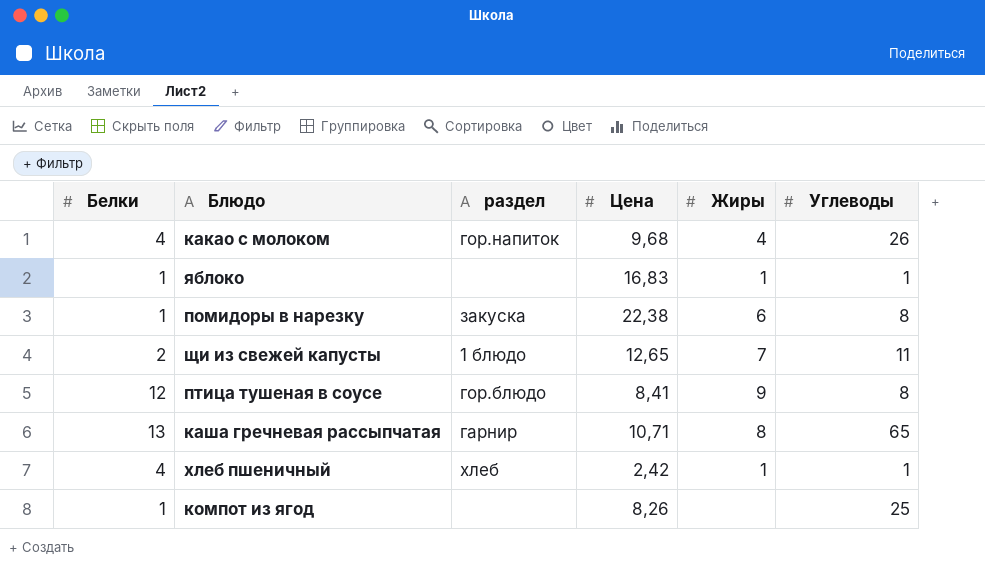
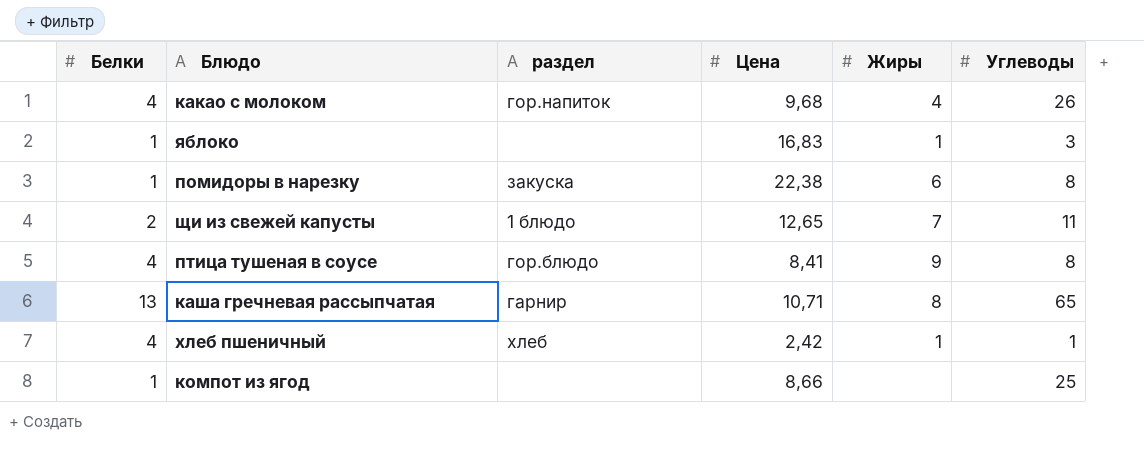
яблоко | Углеводы: 1 -> 3
птица тушеная в соусе | Белки: 12 -> 4
компот из ягод | Цена: 8,26 -> 8,66

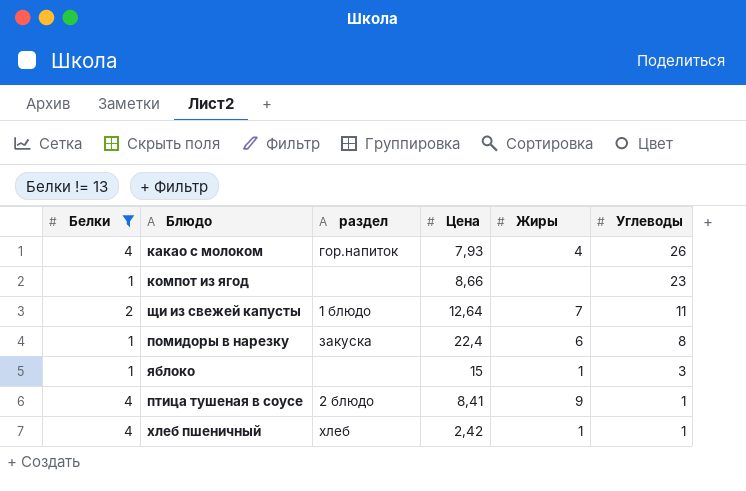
filter: none -> Белки != 13
row order: none -> Углеводы descending
какао с молоком | Цена: 9,68 -> 7,93
компот из ягод | Углеводы: 25 -> 23
щи из свежей капусты | Цена: 12,65 -> 12,64
помидоры в нарезку | Цена: 22,38 -> 22,4
яблоко | Цена: 16,83 -> 15
птица тушеная в соусе | раздел: гор.блюдо -> 2 блюдо
птица тушеная в соусе | Углеводы: 8 -> 1

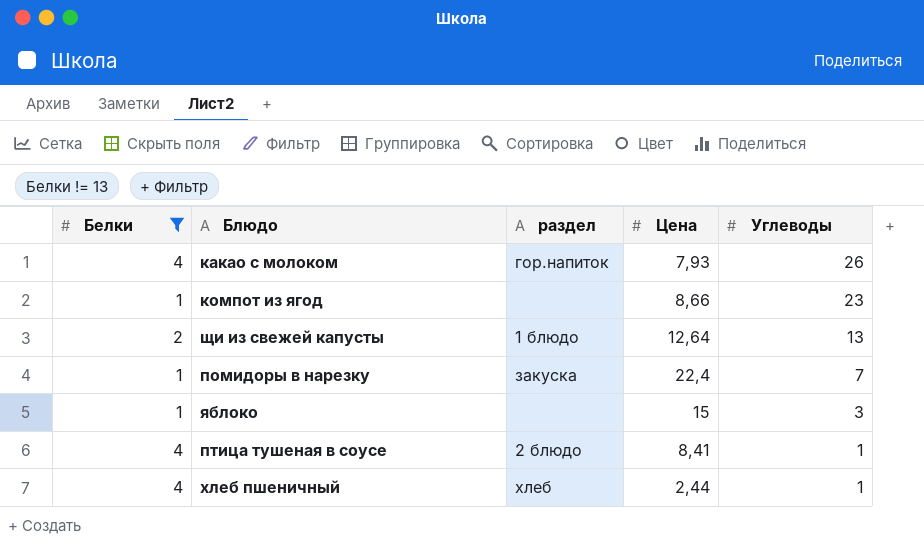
column Жиры | position: 5 -> none
щи из свежей капусты | Углеводы: 11 -> 13
помидоры в нарезку | Углеводы: 8 -> 7
хлеб пшеничный | Цена: 2,42 -> 2,44

